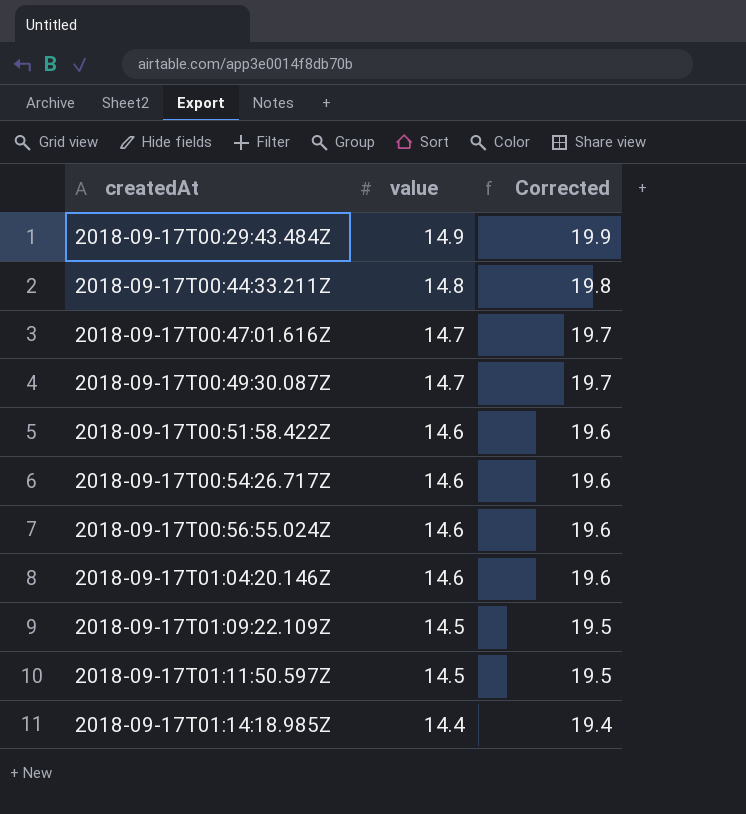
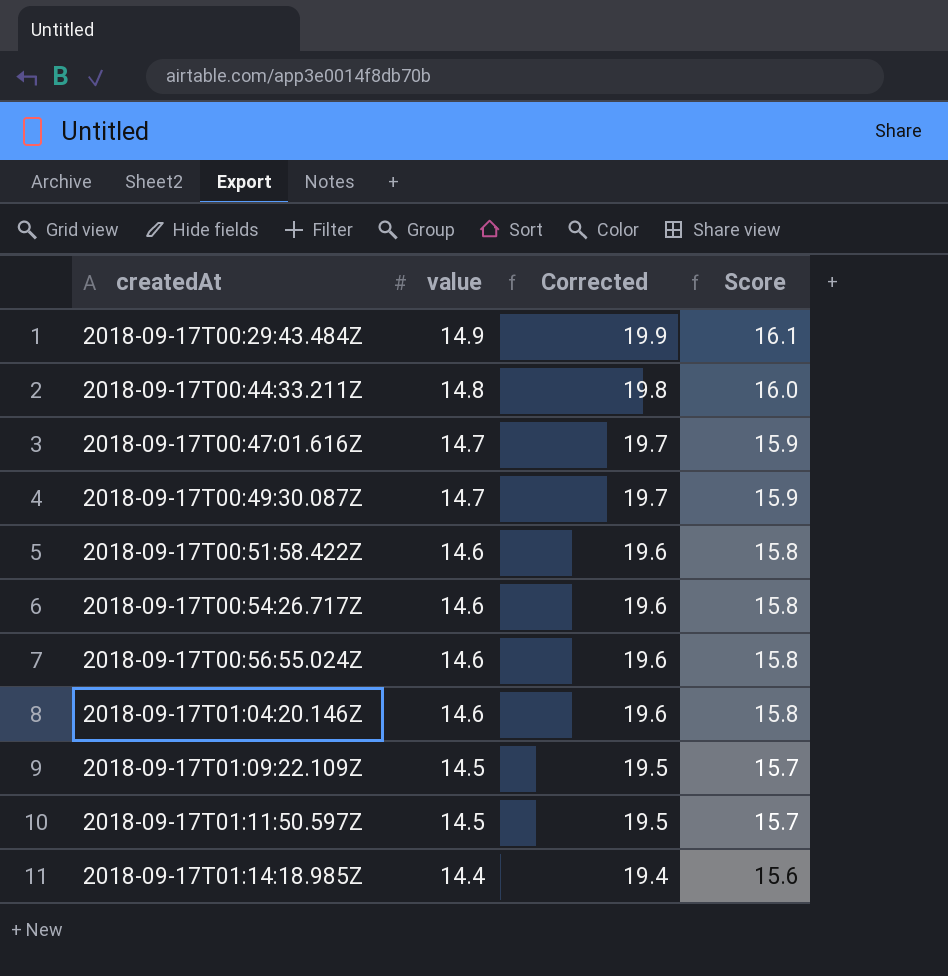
column Score | formula: none -> [value] * 1.08

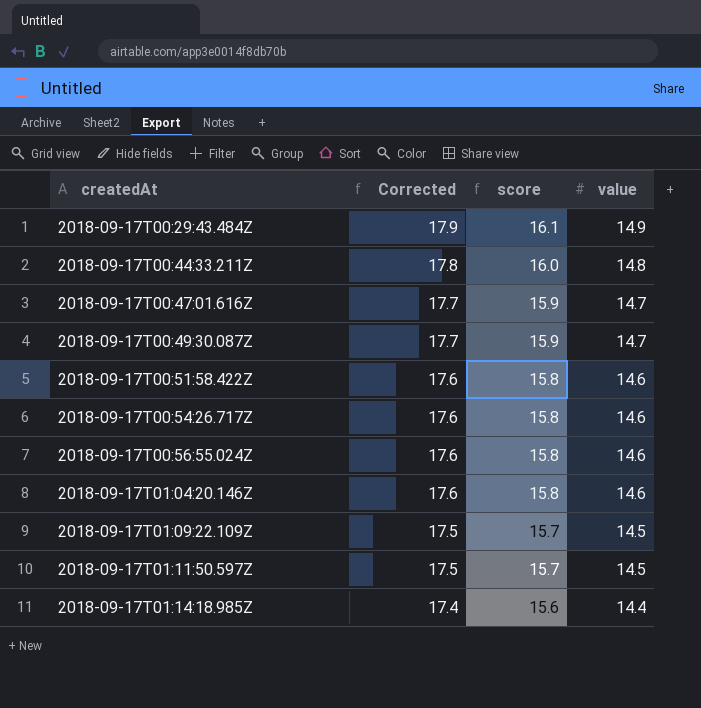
column Corrected | formula: [value] + 5 -> [value] + 3
column name: Score -> score
column value | position: 2 -> 4

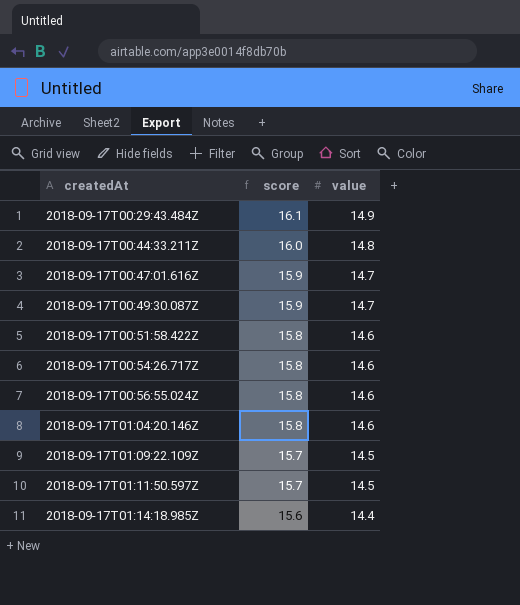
column Corrected | formula: [value] + 3 -> none

